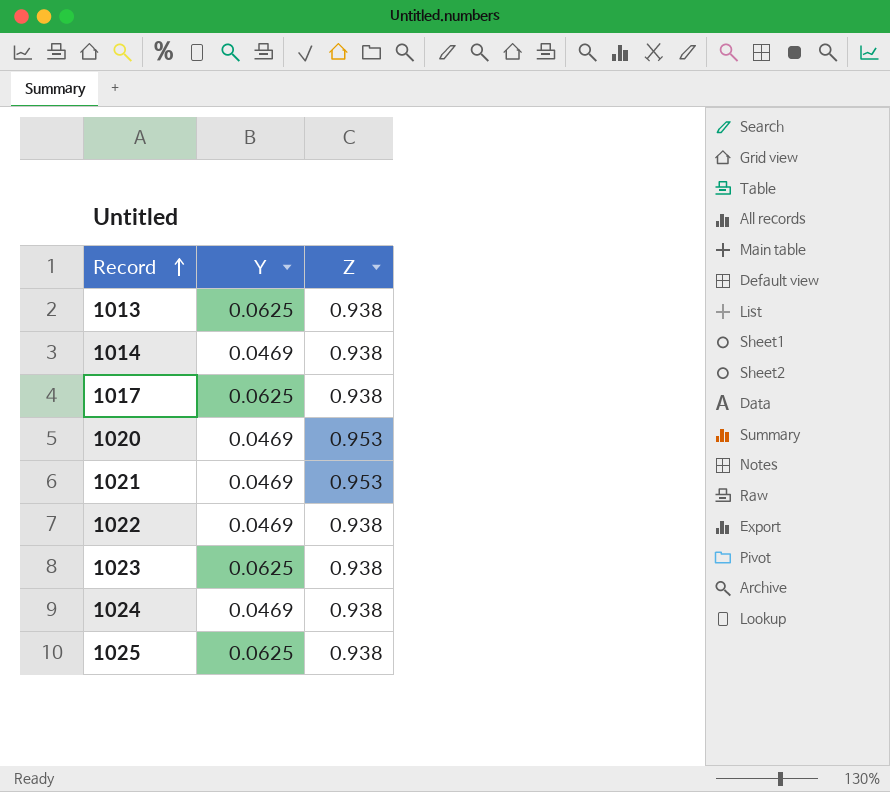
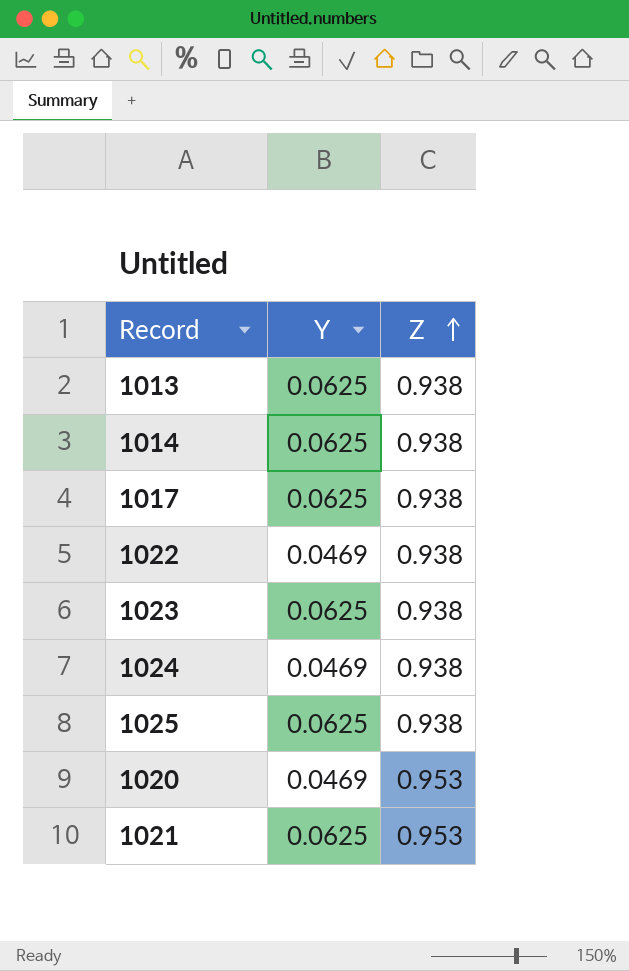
row order: Record ascending -> Z ascending
1014 | Y: 0.0469 -> 0.0625
1021 | Y: 0.0469 -> 0.0625

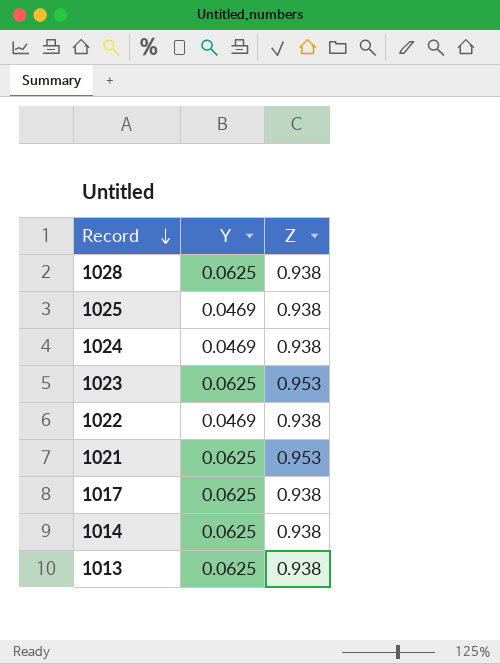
row order: Z ascending -> Record descending
row 1020: 0.0469 | 0.953 -> none
row 1028: none -> 0.0625 | 0.938
1025 | Y: 0.0625 -> 0.0469
1023 | Z: 0.938 -> 0.953

